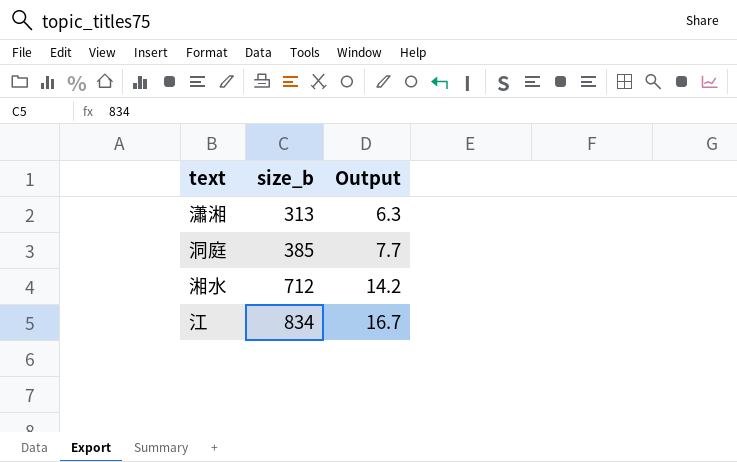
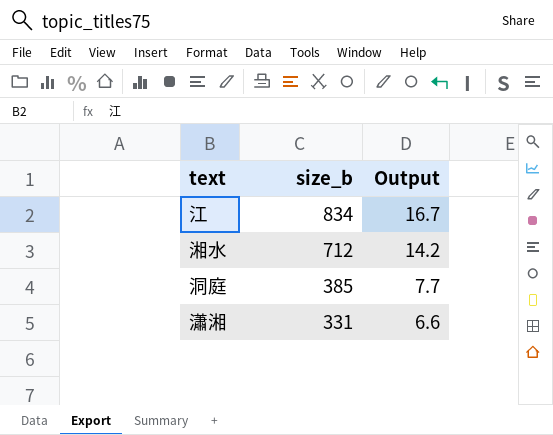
row order: size_b ascending -> size_b descending
瀟湘 | size_b: 313 -> 331
瀟湘 | Output: 6.3 -> 6.6

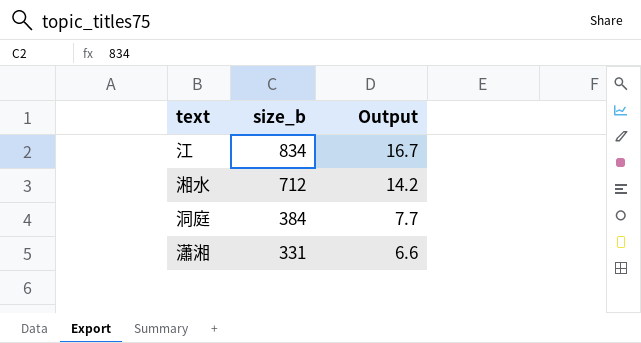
洞庭 | size_b: 385 -> 384

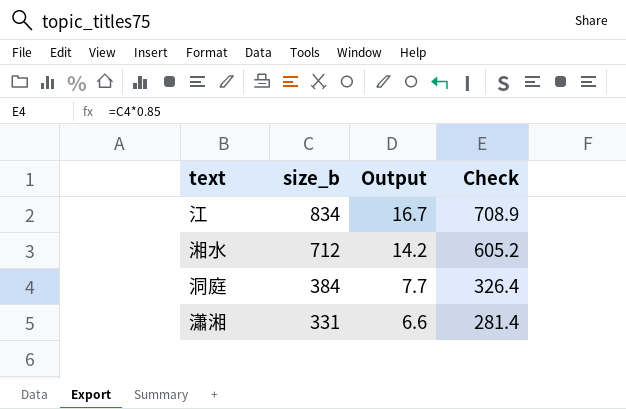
column Check | formula: none -> [size_b] * 0.85

